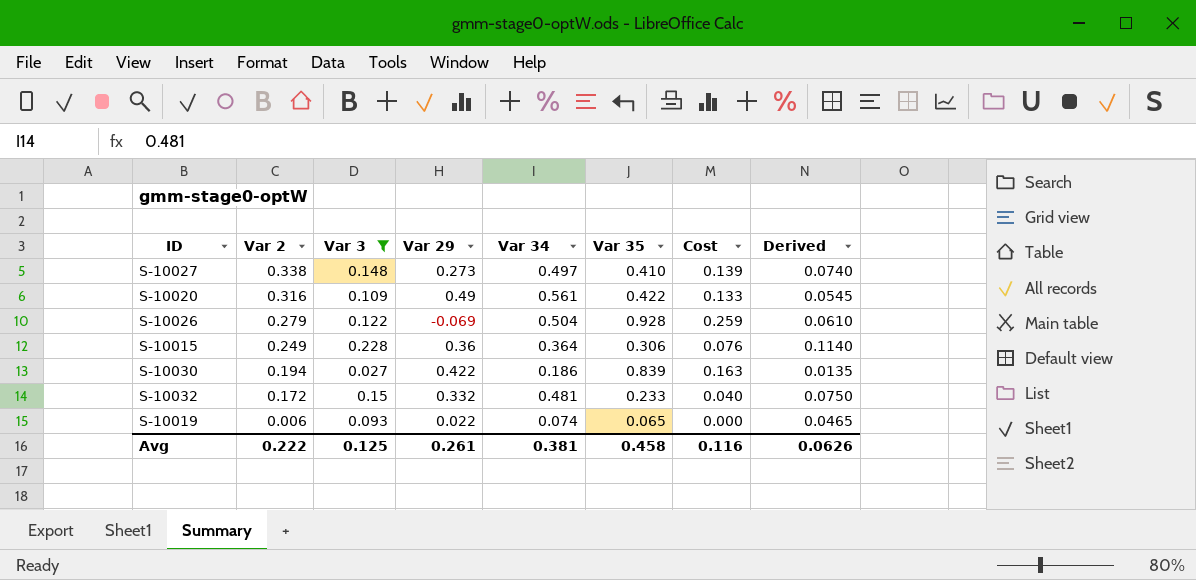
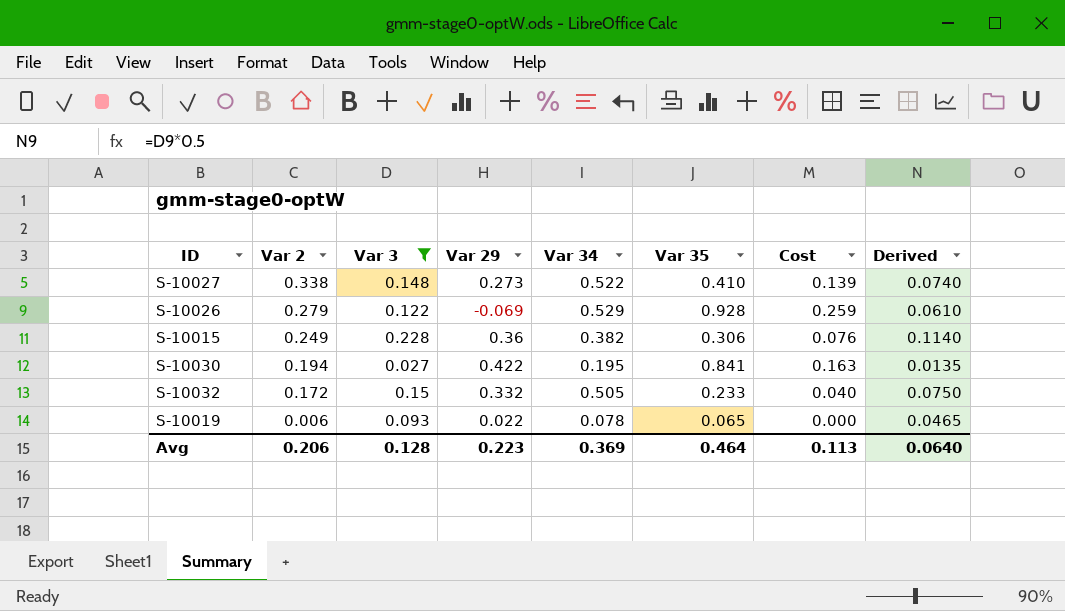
row S-10020: 0.316 | 0.109 | 0.49 | 0.561 | 0.422 | 0.133 | 0.0545 -> none
S-10027 | Var 34: 0.497 -> 0.522
S-10026 | Var 34: 0.504 -> 0.529
S-10015 | Var 34: 0.364 -> 0.382
S-10030 | Var 34: 0.186 -> 0.195
S-10030 | Var 35: 0.839 -> 0.841
S-10032 | Var 34: 0.481 -> 0.505
S-10019 | Var 34: 0.074 -> 0.078
Avg | Var 2: 0.222 -> 0.206
Avg | Var 3: 0.125 -> 0.128
Avg | Var 29: 0.261 -> 0.223
Avg | Var 34: 0.381 -> 0.369
Avg | Var 35: 0.458 -> 0.464
Avg | Cost: 0.116 -> 0.113
Avg | Derived: 0.0626 -> 0.0640

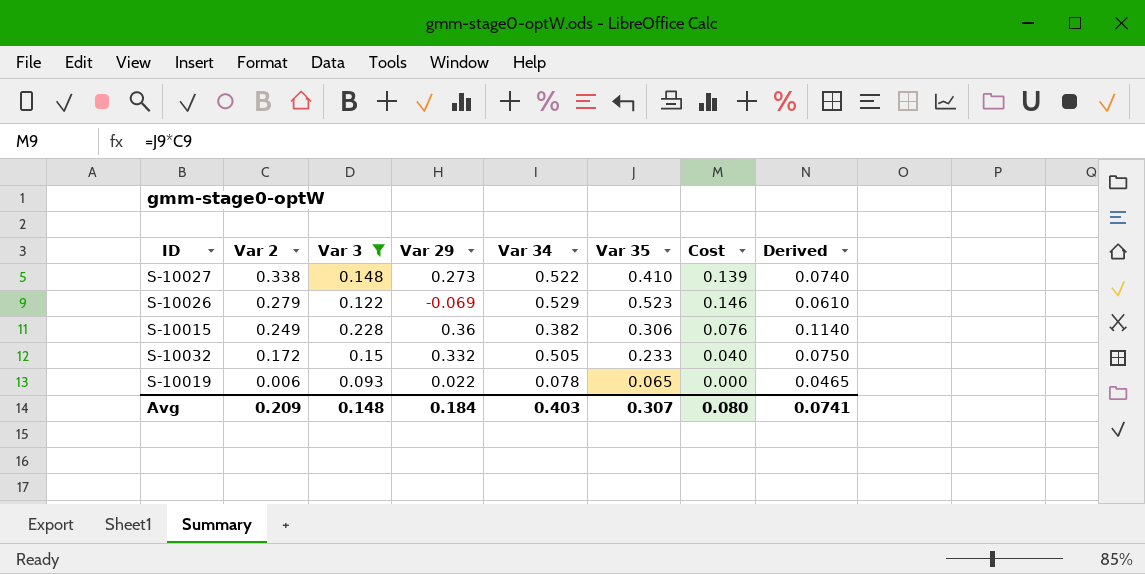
row S-10030: 0.194 | 0.027 | 0.422 | 0.195 | 0.841 | 0.163 | 0.0135 -> none
S-10026 | Var 35: 0.928 -> 0.523
S-10026 | Cost: 0.259 -> 0.146
Avg | Var 2: 0.206 -> 0.209
Avg | Var 3: 0.128 -> 0.148
Avg | Var 29: 0.223 -> 0.184
Avg | Var 34: 0.369 -> 0.403
Avg | Var 35: 0.464 -> 0.307
Avg | Cost: 0.113 -> 0.080
Avg | Derived: 0.0640 -> 0.0741

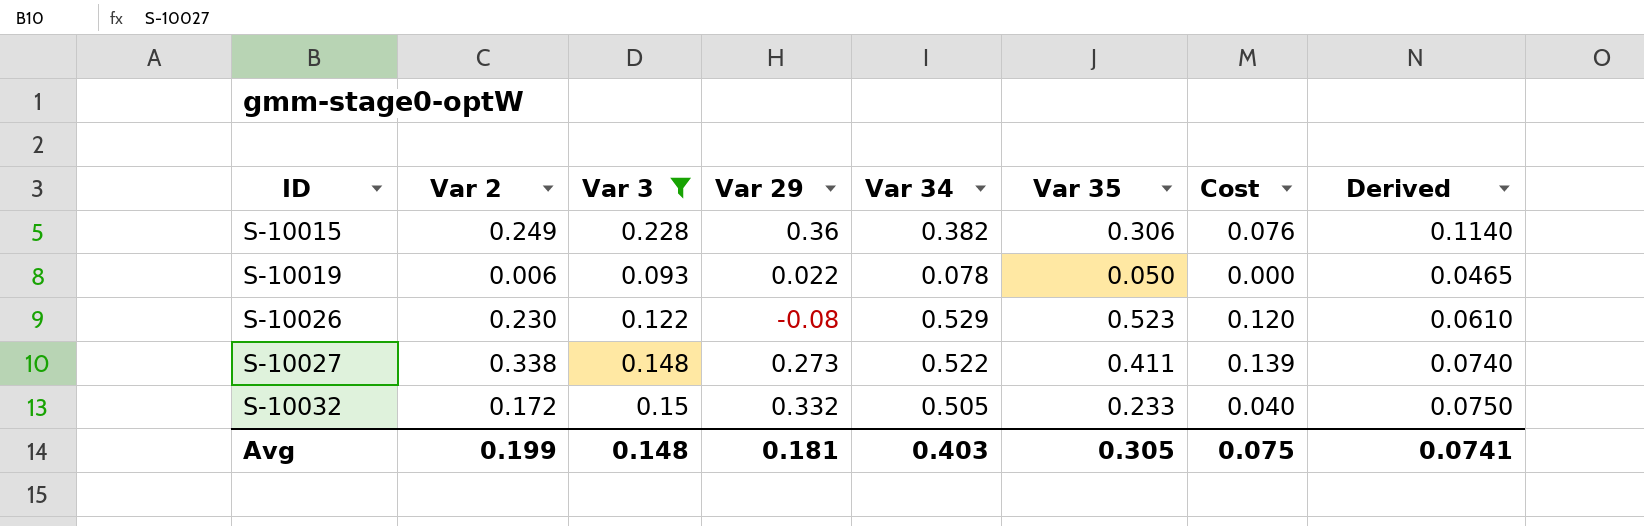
row order: Var 2 descending -> ID ascending
S-10019 | Var 35: 0.065 -> 0.050
S-10026 | Var 2: 0.279 -> 0.230
S-10026 | Var 29: -0.069 -> -0.08
S-10026 | Cost: 0.146 -> 0.120
S-10027 | Var 35: 0.410 -> 0.411
Avg | Var 2: 0.209 -> 0.199
Avg | Var 29: 0.184 -> 0.181
Avg | Var 35: 0.307 -> 0.305
Avg | Cost: 0.080 -> 0.075

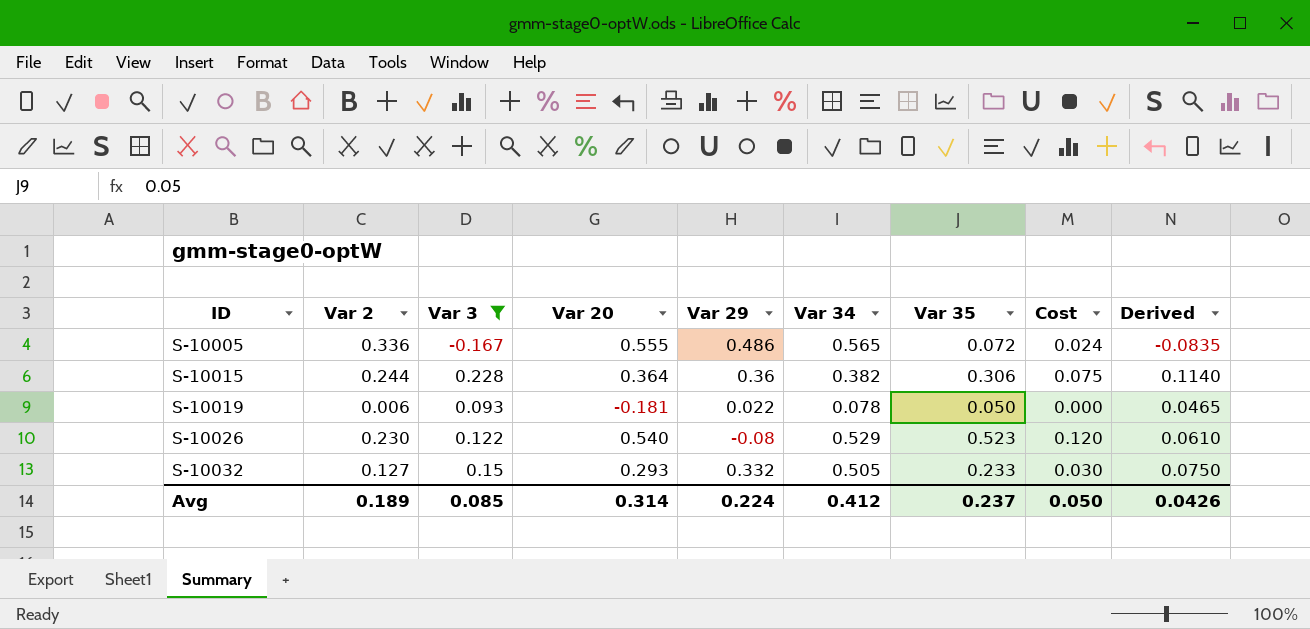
column Var 20 | position: none -> 4
row S-10027: 0.338 | 0.148 | 0.273 | 0.522 | 0.411 | 0.139 | 0.0740 -> none
row S-10005: none -> 0.336 | -0.167 | 0.555 | 0.486 | 0.565 | 0.072 | 0.024 | -0.0835
S-10015 | Var 2: 0.249 -> 0.244
S-10015 | Cost: 0.076 -> 0.075
S-10032 | Var 2: 0.172 -> 0.127
S-10032 | Cost: 0.040 -> 0.030
Avg | Var 2: 0.199 -> 0.189
Avg | Var 3: 0.148 -> 0.085
Avg | Var 29: 0.181 -> 0.224
Avg | Var 34: 0.403 -> 0.412
Avg | Var 35: 0.305 -> 0.237
Avg | Cost: 0.075 -> 0.050
Avg | Derived: 0.0741 -> 0.0426

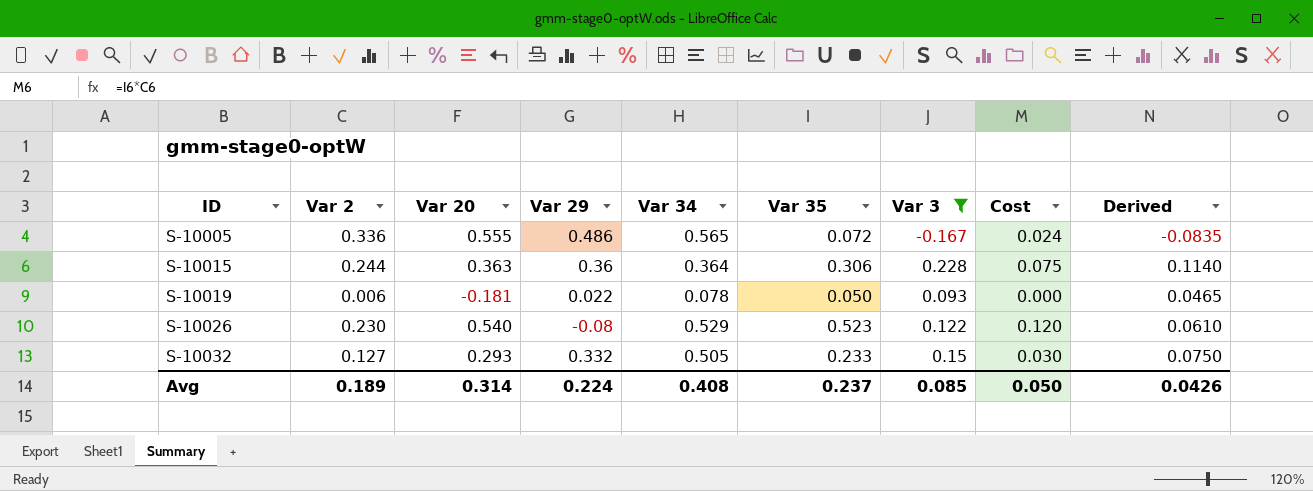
column Var 3 | position: 3 -> 7
S-10015 | Var 20: 0.364 -> 0.363
S-10015 | Var 34: 0.382 -> 0.364
Avg | Var 34: 0.412 -> 0.408

